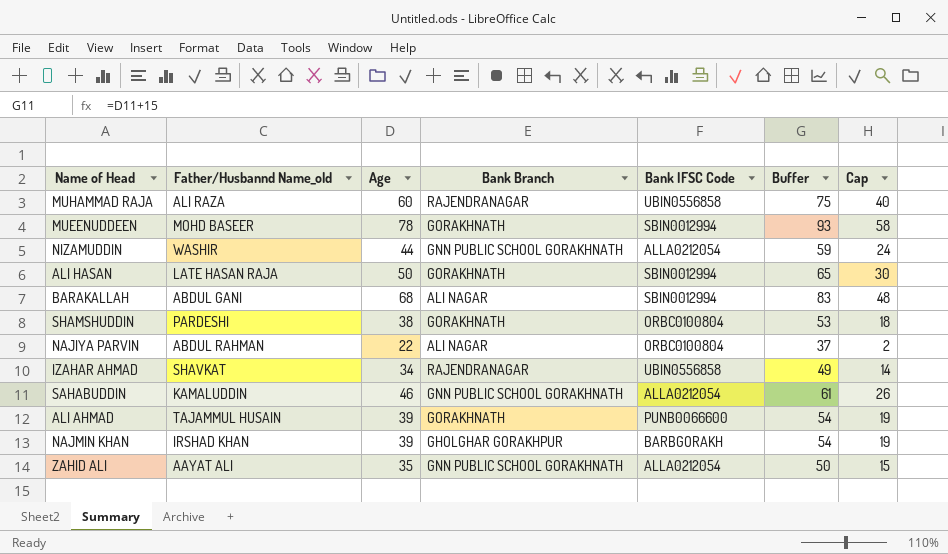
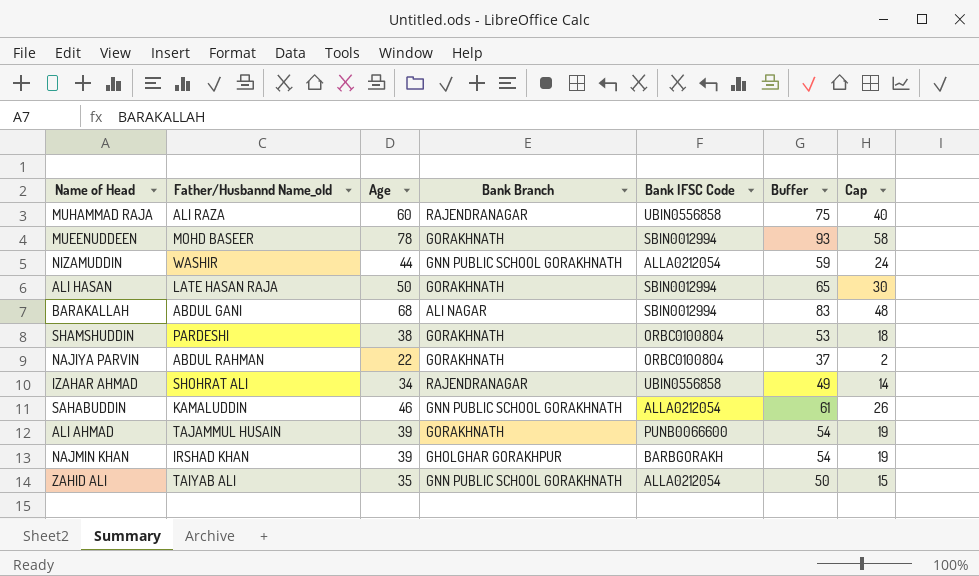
NAJIYA PARVIN | Bank Branch: ALI NAGAR -> GORAKHNATH
IZAHAR AHMAD | Father/Husbannd Name_old: SHAVKAT -> SHOHRAT ALI
ZAHID ALI | Father/Husbannd Name_old: AAYAT ALI -> TAIYAB ALI

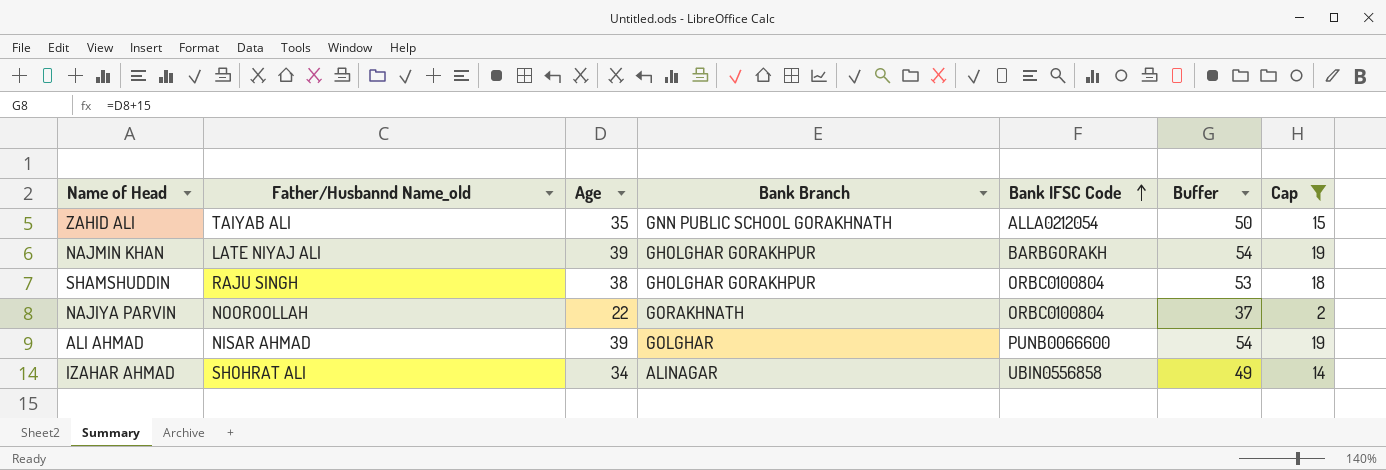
filter: none -> Cap <= 19
row order: none -> Bank IFSC Code ascending
NAJMIN KHAN | Father/Husbannd Name_old: IRSHAD KHAN -> LATE NIYAJ ALI
SHAMSHUDDIN | Father/Husbannd Name_old: PARDESHI -> RAJU SINGH
SHAMSHUDDIN | Bank Branch: GORAKHNATH -> GHOLGHAR GORAKHPUR
NAJIYA PARVIN | Father/Husbannd Name_old: ABDUL RAHMAN -> NOOROOLLAH
ALI AHMAD | Father/Husbannd Name_old: TAJAMMUL HUSAIN -> NISAR AHMAD
ALI AHMAD | Bank Branch: GORAKHNATH -> GOLGHAR
IZAHAR AHMAD | Bank Branch: RAJENDRANAGAR -> ALINAGAR

